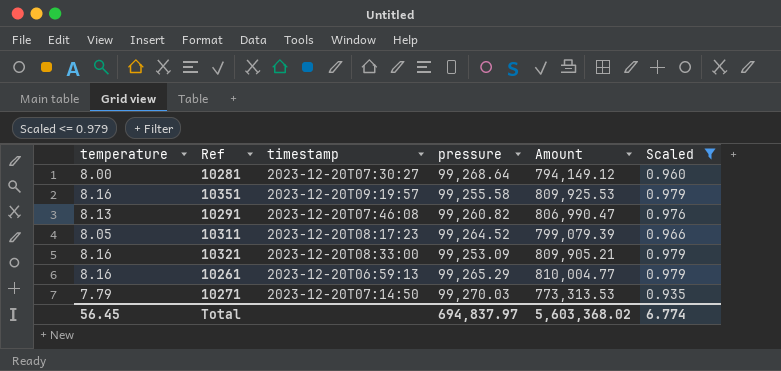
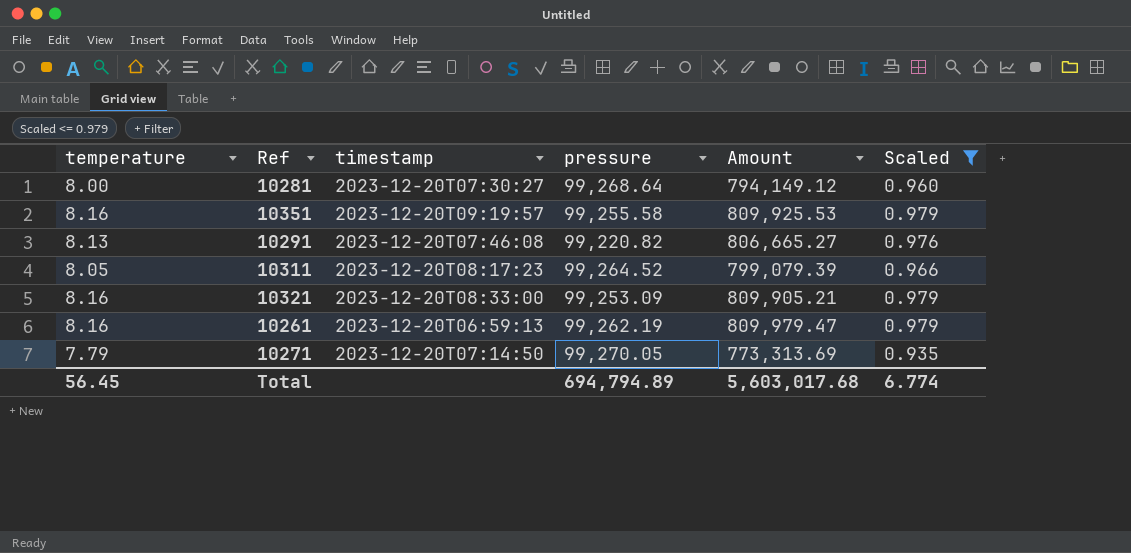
10291 | pressure: 99,260.82 -> 99,220.82
10291 | Amount: 806,990.47 -> 806,665.27
10261 | pressure: 99,265.29 -> 99,262.19
10261 | Amount: 810,004.77 -> 809,979.47
10271 | pressure: 99,270.03 -> 99,270.05
10271 | Amount: 773,313.53 -> 773,313.69
Total | pressure: 694,837.97 -> 694,794.89
Total | Amount: 5,603,368.02 -> 5,603,017.68

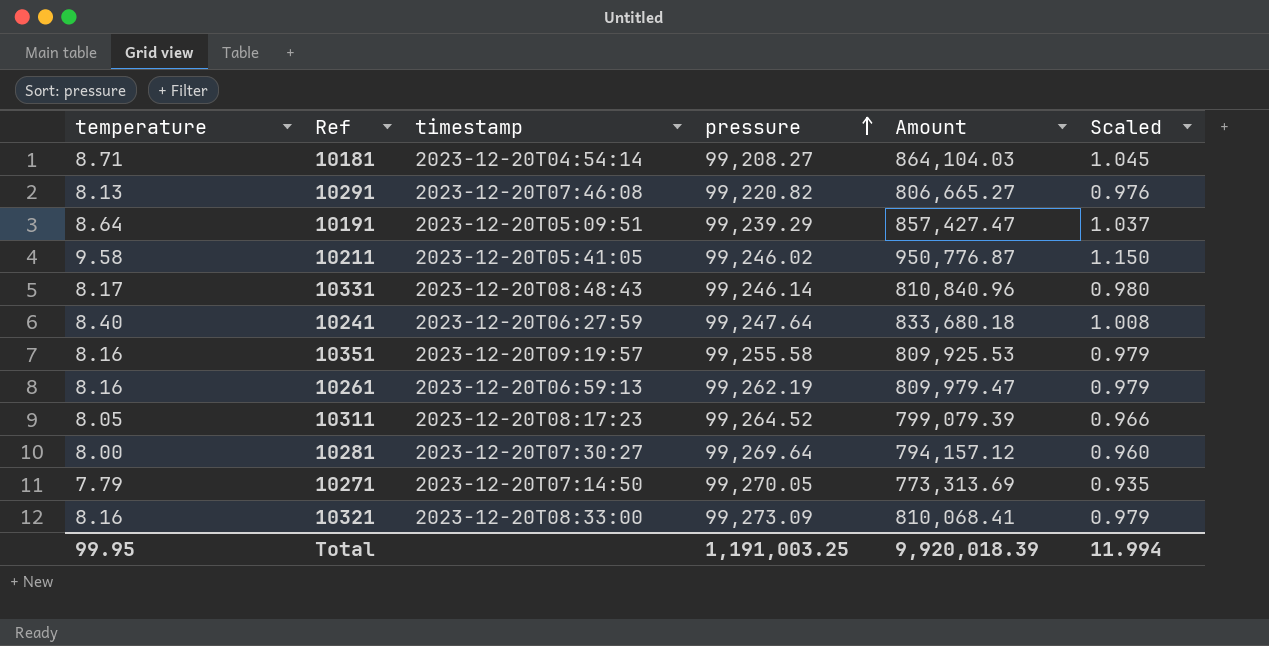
filter: Scaled <= 0.979 -> none
row order: none -> pressure ascending
10281 | pressure: 99,268.64 -> 99,269.64
10281 | Amount: 794,149.12 -> 794,157.12
10321 | pressure: 99,253.09 -> 99,273.09
10321 | Amount: 809,905.21 -> 810,068.41
Total | temperature: 56.45 -> 99.95
Total | pressure: 694,794.89 -> 1,191,003.25
Total | Amount: 5,603,017.68 -> 9,920,018.39
Total | Scaled: 6.774 -> 11.994

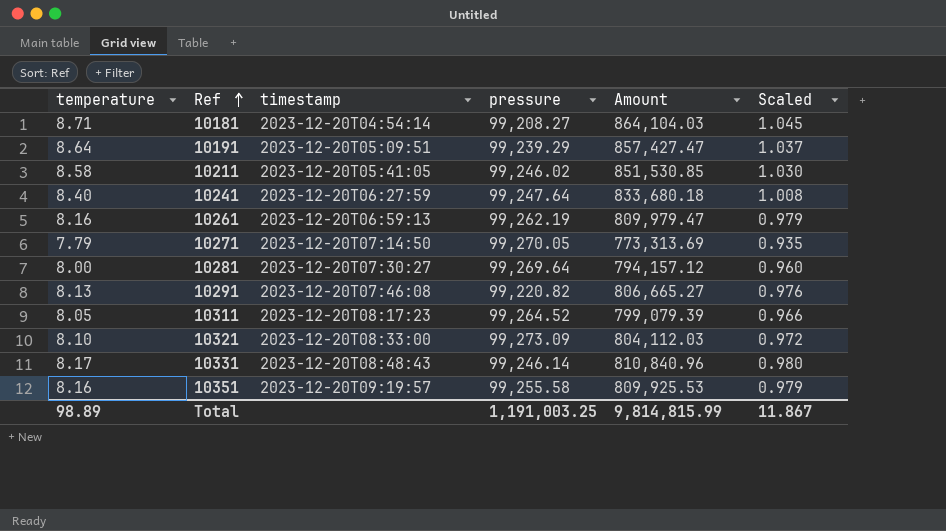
row order: pressure ascending -> Ref ascending
10211 | temperature: 9.58 -> 8.58
10211 | Amount: 950,776.87 -> 851,530.85
10211 | Scaled: 1.150 -> 1.030
10321 | temperature: 8.16 -> 8.10
10321 | Amount: 810,068.41 -> 804,112.03
10321 | Scaled: 0.979 -> 0.972
Total | temperature: 99.95 -> 98.89
Total | Amount: 9,920,018.39 -> 9,814,815.99
Total | Scaled: 11.994 -> 11.867

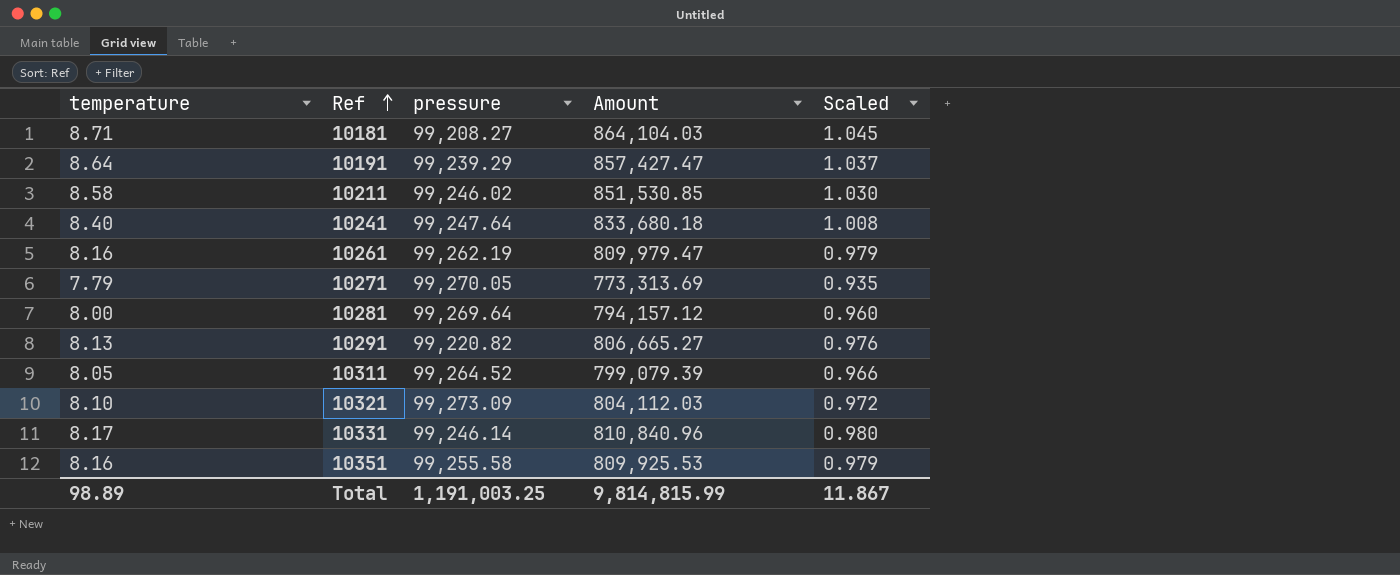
column timestamp | position: 3 -> none

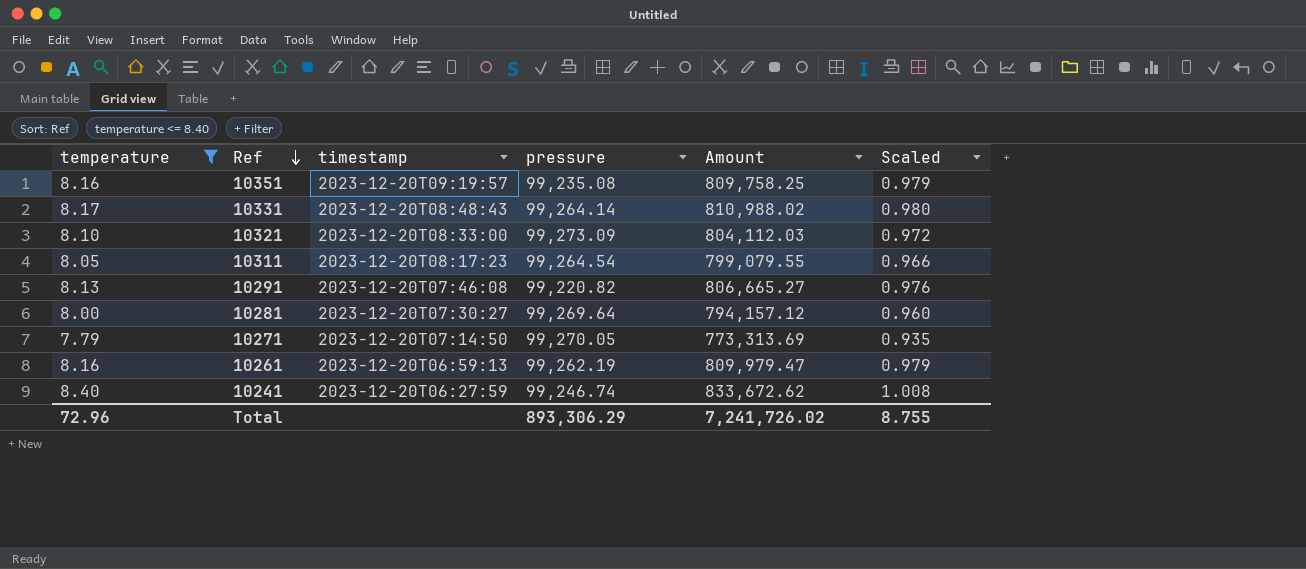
filter: none -> temperature <= 8.40
row order: Ref ascending -> Ref descending
column timestamp | position: none -> 3
10351 | pressure: 99,255.58 -> 99,235.08
10351 | Amount: 809,925.53 -> 809,758.25
10331 | pressure: 99,246.14 -> 99,264.14
10331 | Amount: 810,840.96 -> 810,988.02
10311 | pressure: 99,264.52 -> 99,264.54
10311 | Amount: 799,079.39 -> 799,079.55
10241 | pressure: 99,247.64 -> 99,246.74
10241 | Amount: 833,680.18 -> 833,672.62
Total | temperature: 98.89 -> 72.96
Total | pressure: 1,191,003.25 -> 893,306.29
Total | Amount: 9,814,815.99 -> 7,241,726.02
Total | Scaled: 11.867 -> 8.755

